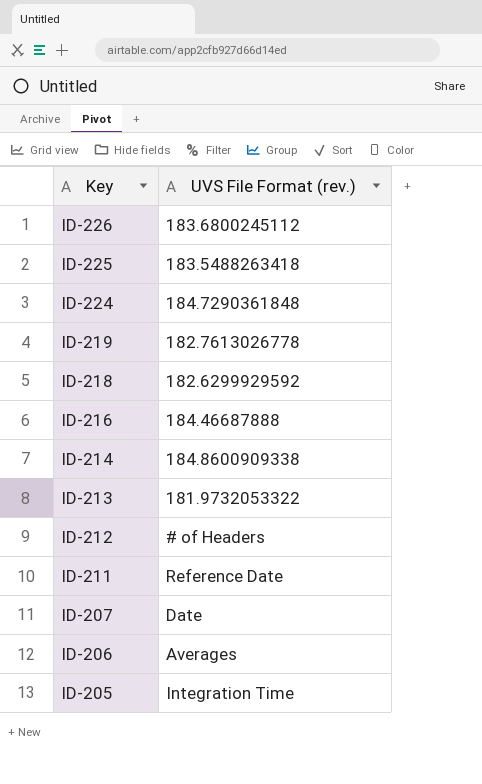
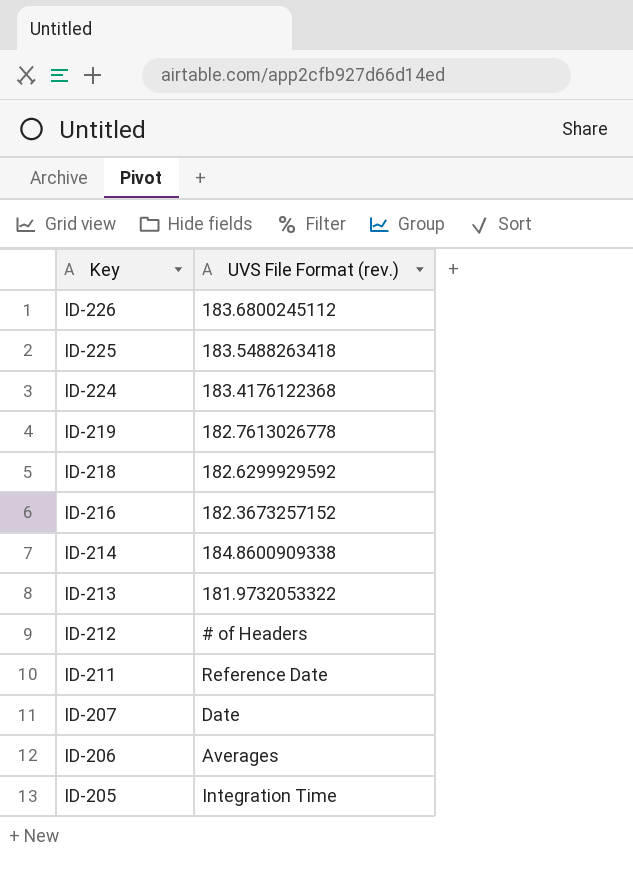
ID-224 | UVS File Format (rev.): 184.7290361848 -> 183.4176122368
ID-216 | UVS File Format (rev.): 184.46687888 -> 182.3673257152

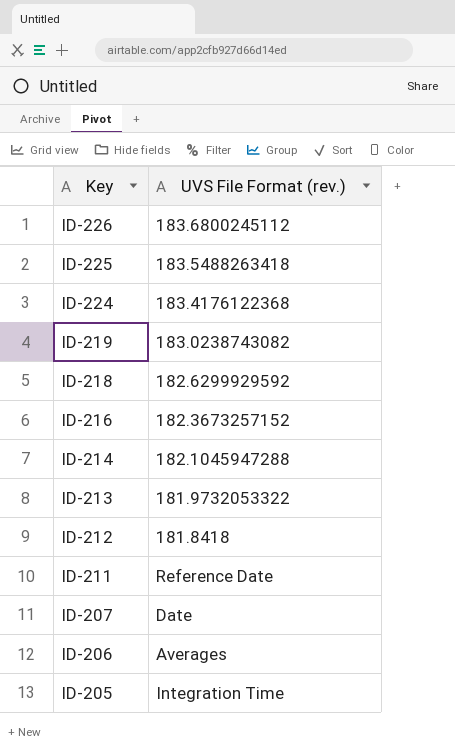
ID-219 | UVS File Format (rev.): 182.7613026778 -> 183.0238743082
ID-214 | UVS File Format (rev.): 184.8600909338 -> 182.1045947288
ID-212 | UVS File Format (rev.): # of Headers -> 181.8418

